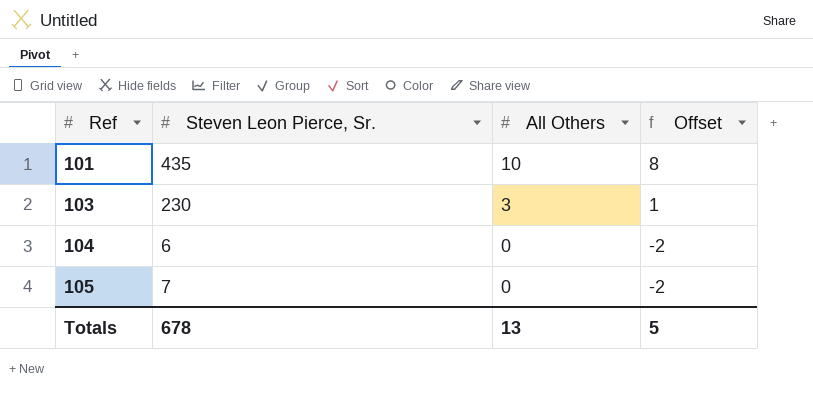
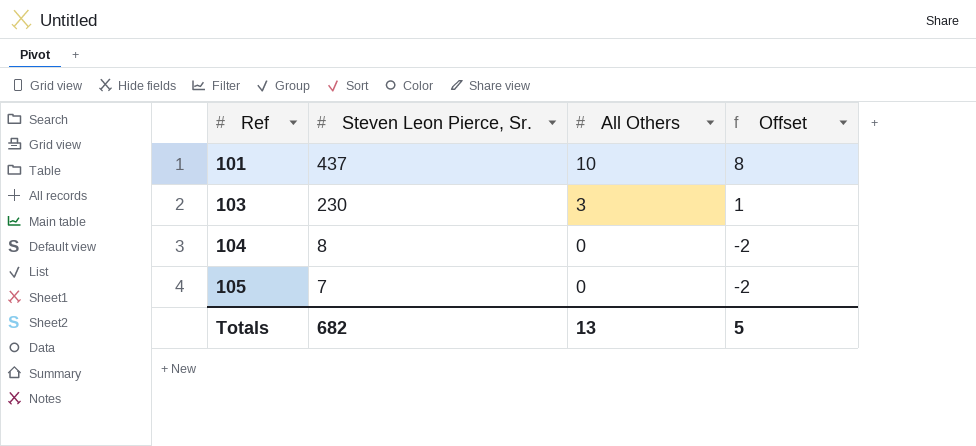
101 | Steven Leon Pierce, Sr.: 435 -> 437
104 | Steven Leon Pierce, Sr.: 6 -> 8
Totals | Steven Leon Pierce, Sr.: 678 -> 682

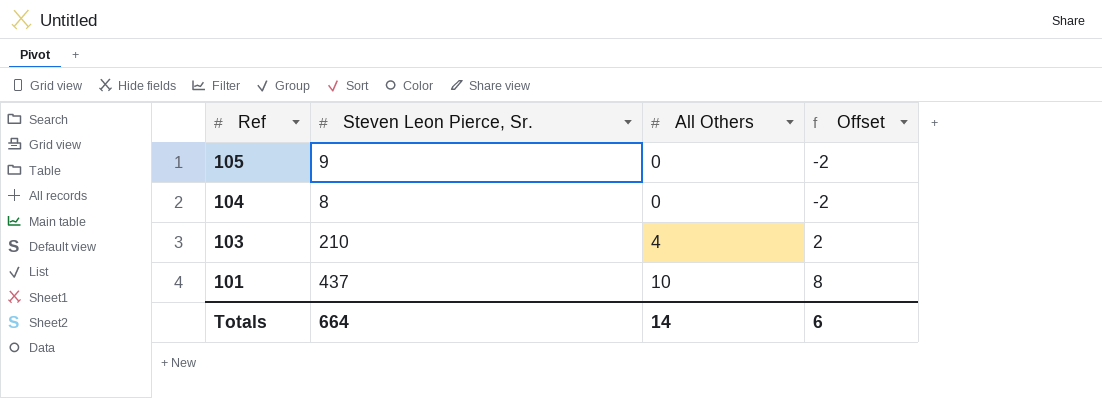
row order: Ref ascending -> Ref descending
105 | Steven Leon Pierce, Sr.: 7 -> 9
103 | Steven Leon Pierce, Sr.: 230 -> 210
103 | All Others: 3 -> 4
103 | Offset: 1 -> 2
Totals | Steven Leon Pierce, Sr.: 682 -> 664
Totals | All Others: 13 -> 14
Totals | Offset: 5 -> 6

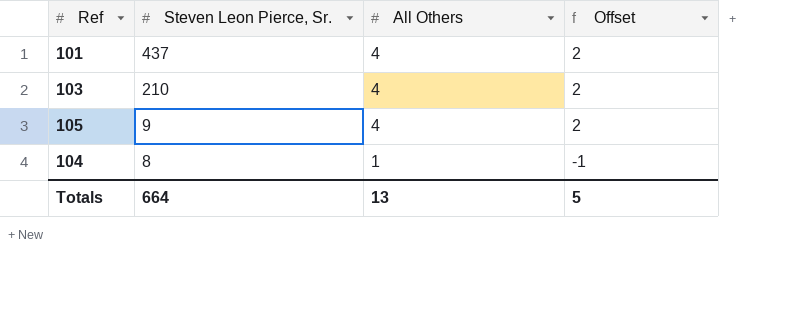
row order: Ref descending -> Steven Leon Pierce, Sr. descending
101 | All Others: 10 -> 4
101 | Offset: 8 -> 2
105 | All Others: 0 -> 4
105 | Offset: -2 -> 2
104 | All Others: 0 -> 1
104 | Offset: -2 -> -1
Totals | All Others: 14 -> 13
Totals | Offset: 6 -> 5

